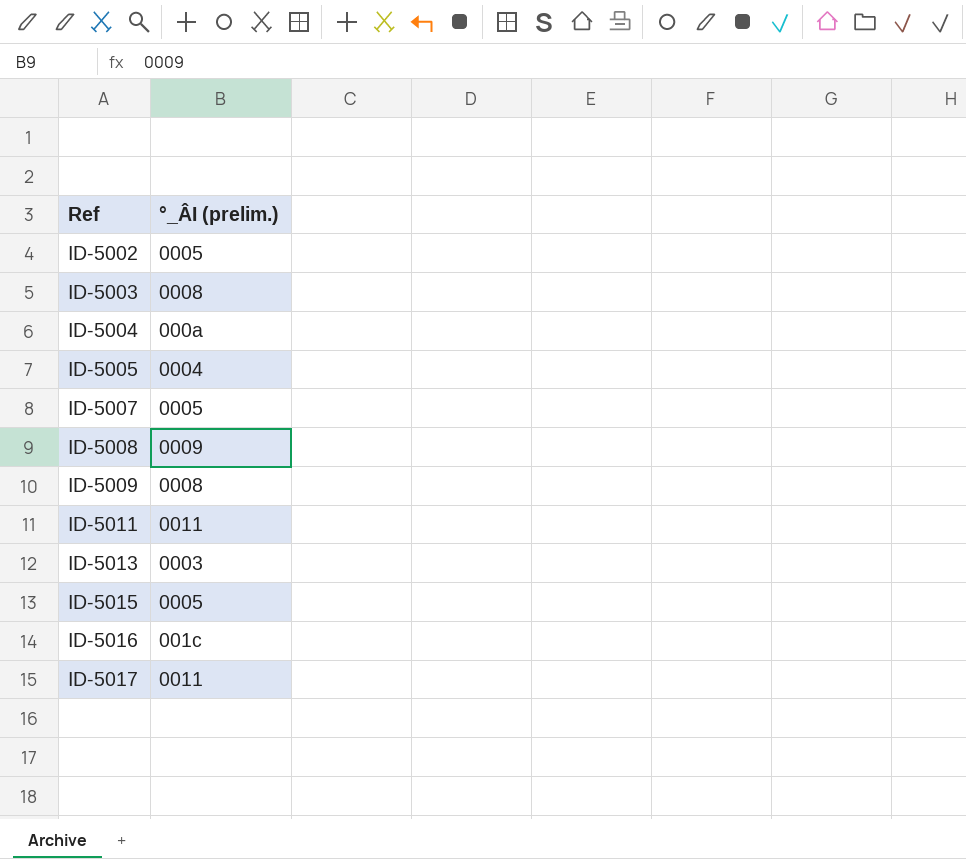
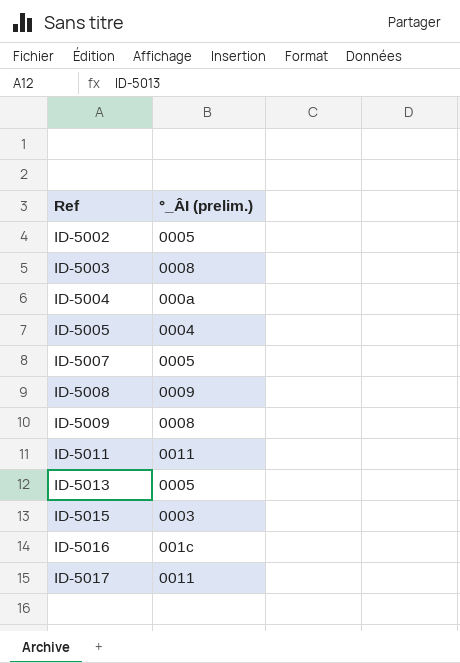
ID-5013 | °_ÂI (prelim.): 0003 -> 0005
ID-5015 | °_ÂI (prelim.): 0005 -> 0003

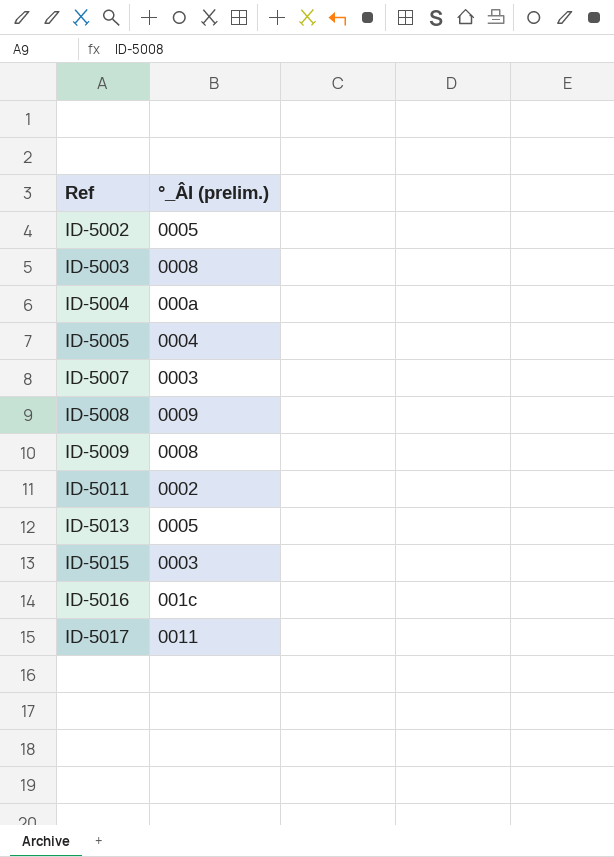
ID-5007 | °_ÂI (prelim.): 0005 -> 0003
ID-5011 | °_ÂI (prelim.): 0011 -> 0002

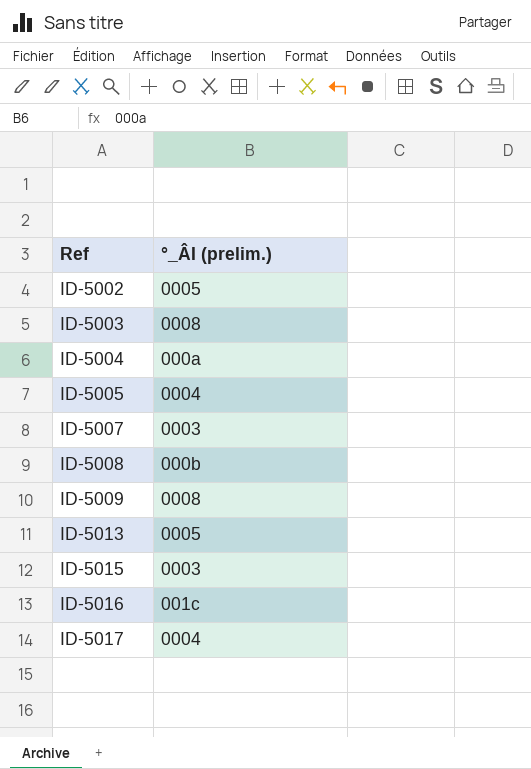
row ID-5011: 0002 -> none
ID-5008 | °_ÂI (prelim.): 0009 -> 000b
ID-5017 | °_ÂI (prelim.): 0011 -> 0004

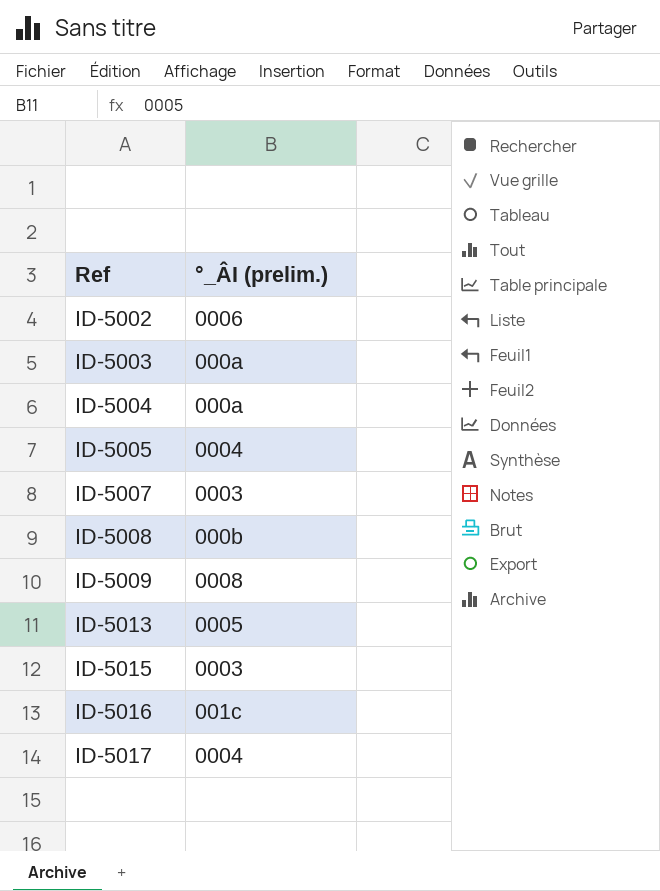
ID-5002 | °_ÂI (prelim.): 0005 -> 0006
ID-5003 | °_ÂI (prelim.): 0008 -> 000a

